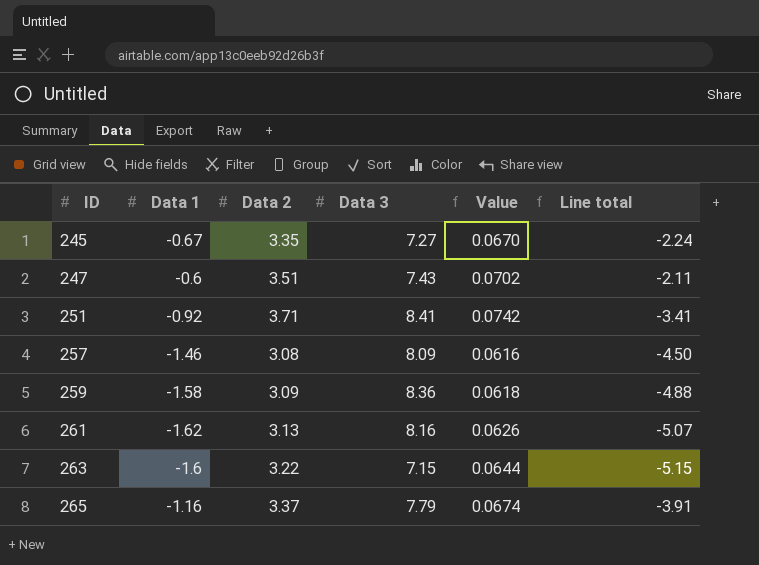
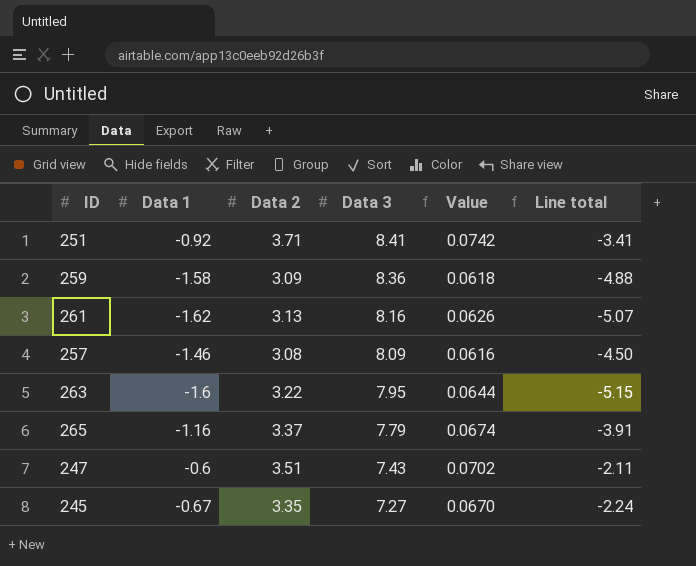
row order: ID ascending -> Data 3 descending
263 | Data 3: 7.15 -> 7.95

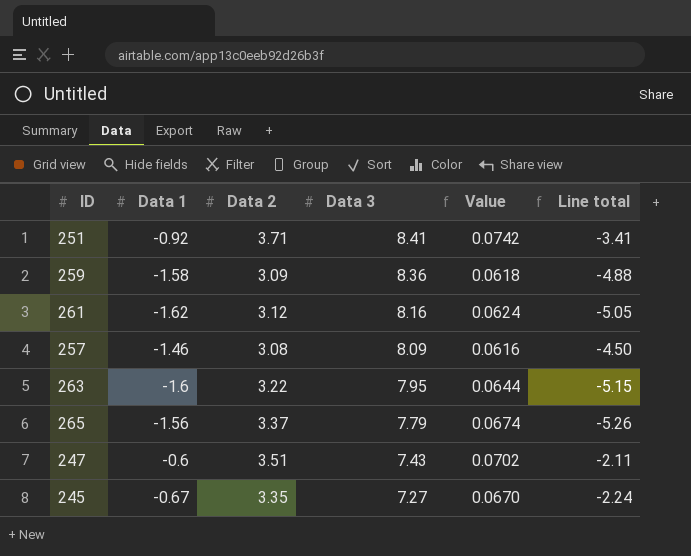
261 | Data 2: 3.13 -> 3.12
261 | Value: 0.0626 -> 0.0624
261 | Line total: -5.07 -> -5.05
265 | Data 1: -1.16 -> -1.56
265 | Line total: -3.91 -> -5.26

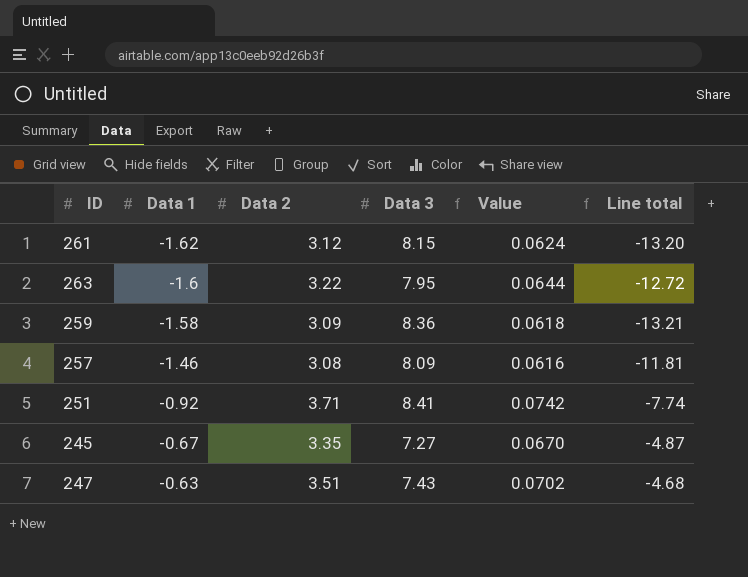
row order: Data 3 descending -> Data 1 ascending
column Line total | formula: [Data 1] * [Data 2] -> [Data 1] * [Data 3]
row 265: -1.56 | 3.37 | 7.79 | 0.0674 | -5.26 -> none
261 | Data 3: 8.16 -> 8.15
247 | Data 1: -0.6 -> -0.63

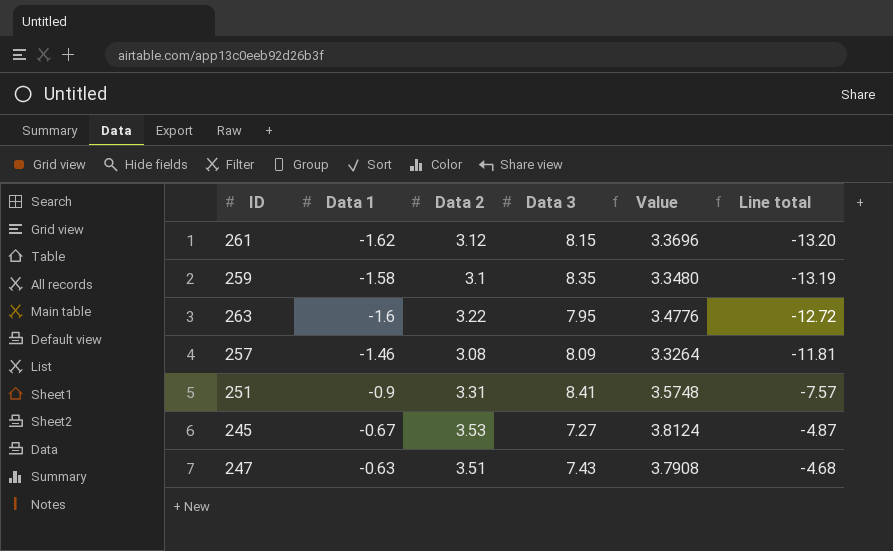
row order: Data 1 ascending -> Line total ascending
column Value | formula: [Data 2] * 0.02 -> [Data 2] * 1.08
259 | Data 2: 3.09 -> 3.1
259 | Data 3: 8.36 -> 8.35
259 | Line total: -13.21 -> -13.19
251 | Data 1: -0.92 -> -0.9
251 | Data 2: 3.71 -> 3.31
251 | Line total: -7.74 -> -7.57
245 | Data 2: 3.35 -> 3.53

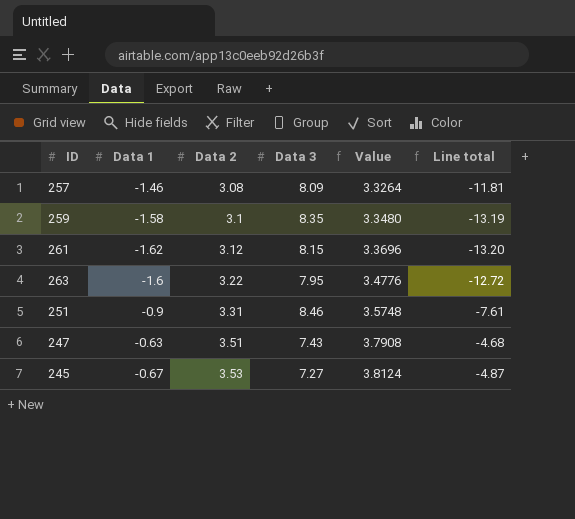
row order: Line total ascending -> Data 2 ascending
251 | Data 3: 8.41 -> 8.46
251 | Line total: -7.57 -> -7.61

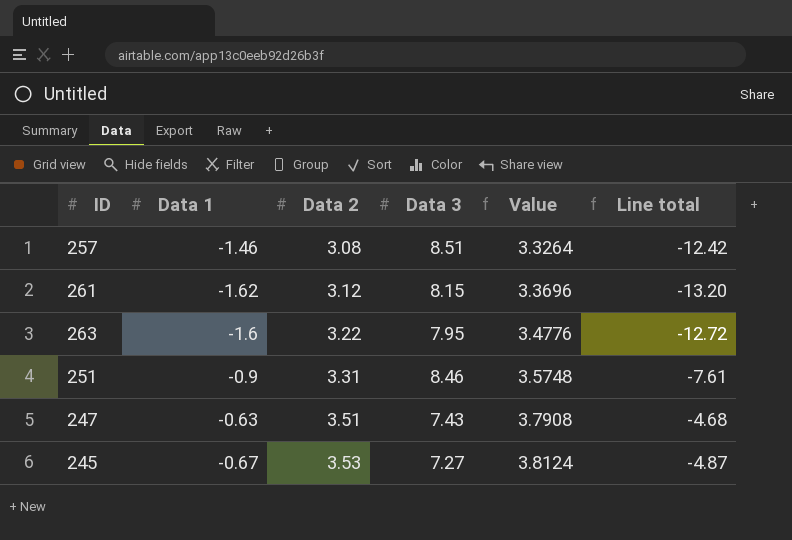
row 259: -1.58 | 3.1 | 8.35 | 3.3480 | -13.19 -> none
257 | Data 3: 8.09 -> 8.51
257 | Line total: -11.81 -> -12.42

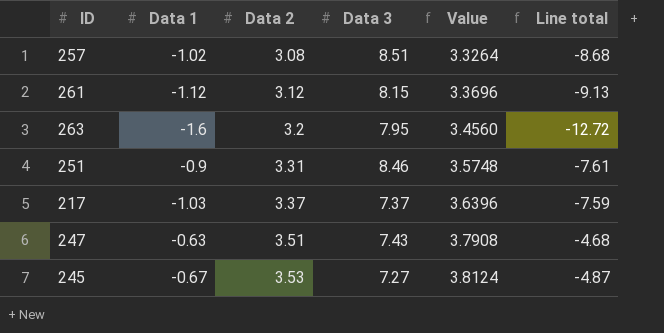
257 | Data 1: -1.46 -> -1.02
257 | Line total: -12.42 -> -8.68
261 | Data 1: -1.62 -> -1.12
261 | Line total: -13.20 -> -9.13
263 | Data 2: 3.22 -> 3.2
263 | Value: 3.4776 -> 3.4560
row 217: none -> -1.03 | 3.37 | 7.37 | 3.6396 | -7.59

